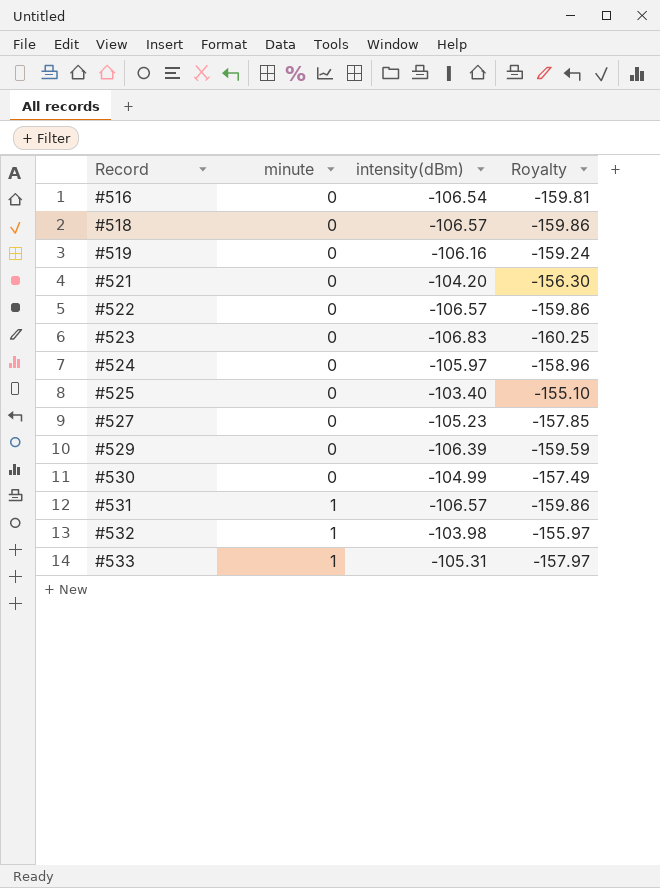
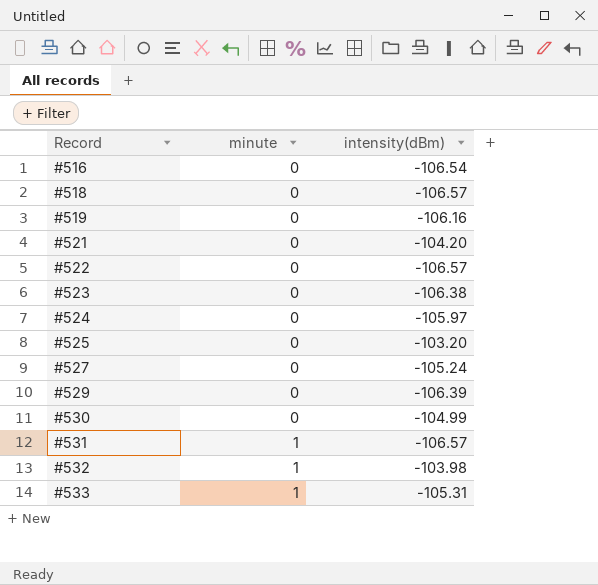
column Royalty | formula: [intensity(dBm)] * 1.5 -> none
#523 | intensity(dBm): -106.83 -> -106.38
#525 | intensity(dBm): -103.40 -> -103.20
#527 | intensity(dBm): -105.23 -> -105.24

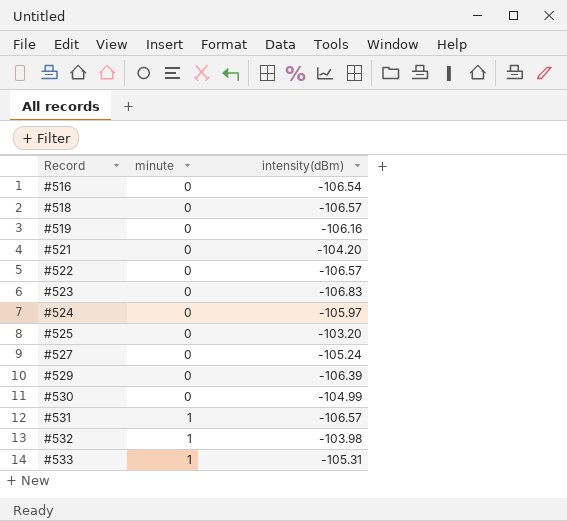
#523 | intensity(dBm): -106.38 -> -106.83

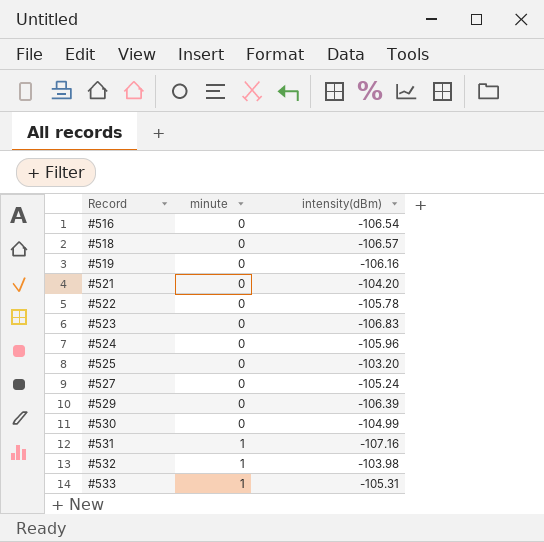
#522 | intensity(dBm): -106.57 -> -105.78
#524 | intensity(dBm): -105.97 -> -105.96
#531 | intensity(dBm): -106.57 -> -107.16

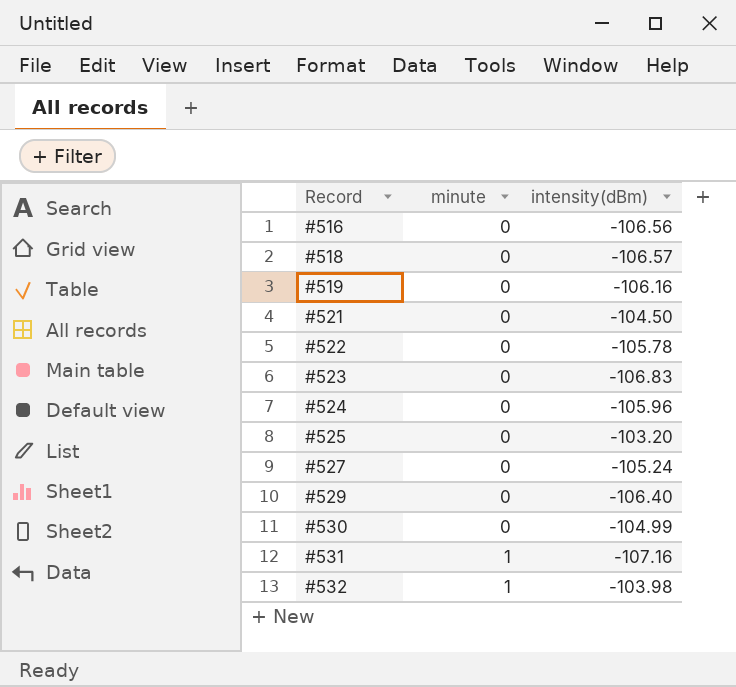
row #533: 1 | -105.31 -> none
#516 | intensity(dBm): -106.54 -> -106.56
#521 | intensity(dBm): -104.20 -> -104.50
#529 | intensity(dBm): -106.39 -> -106.40

